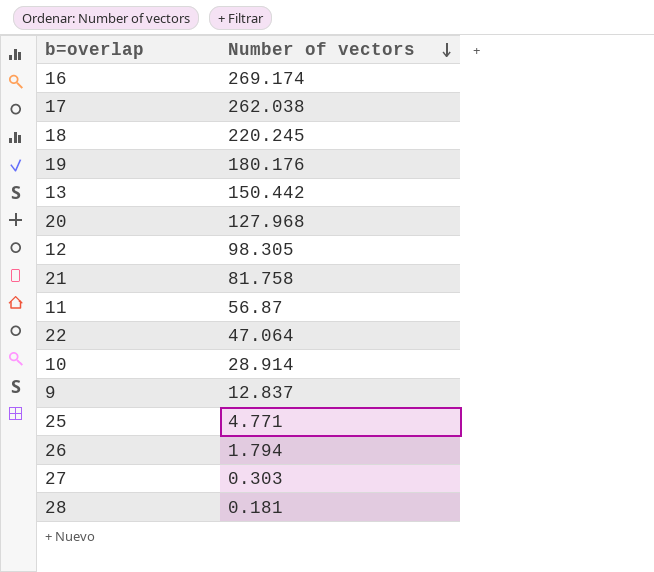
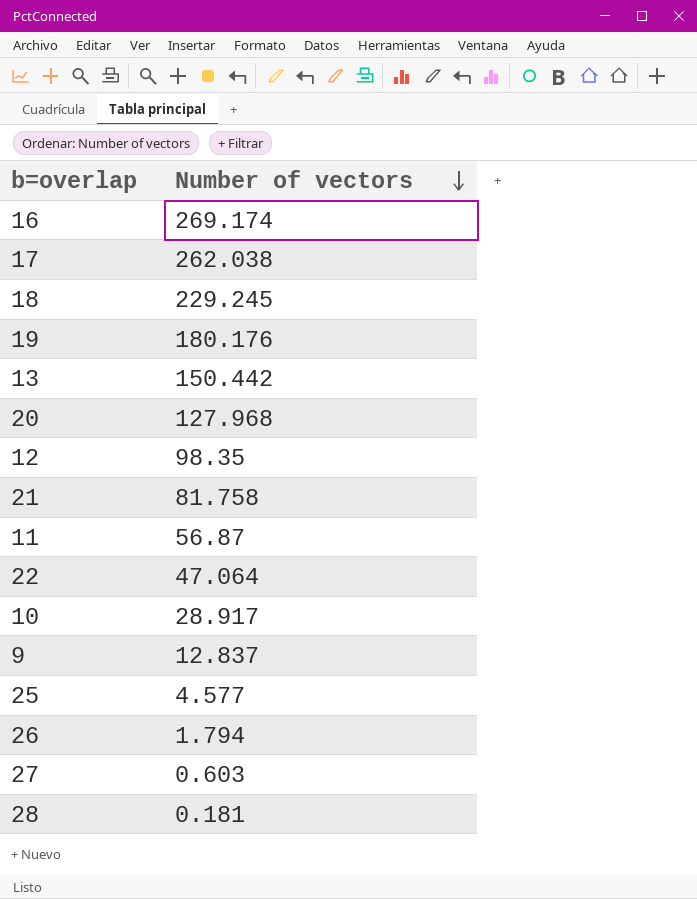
18 | Number of vectors: 220.245 -> 229.245
12 | Number of vectors: 98.305 -> 98.35
10 | Number of vectors: 28.914 -> 28.917
25 | Number of vectors: 4.771 -> 4.577
27 | Number of vectors: 0.303 -> 0.603

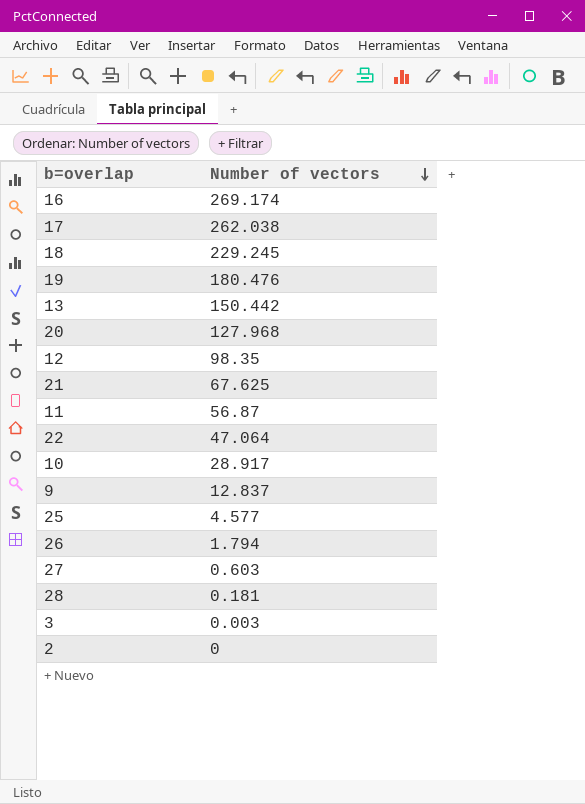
19 | Number of vectors: 180.176 -> 180.476
21 | Number of vectors: 81.758 -> 67.625
row 3: none -> 0.003
row 2: none -> 0

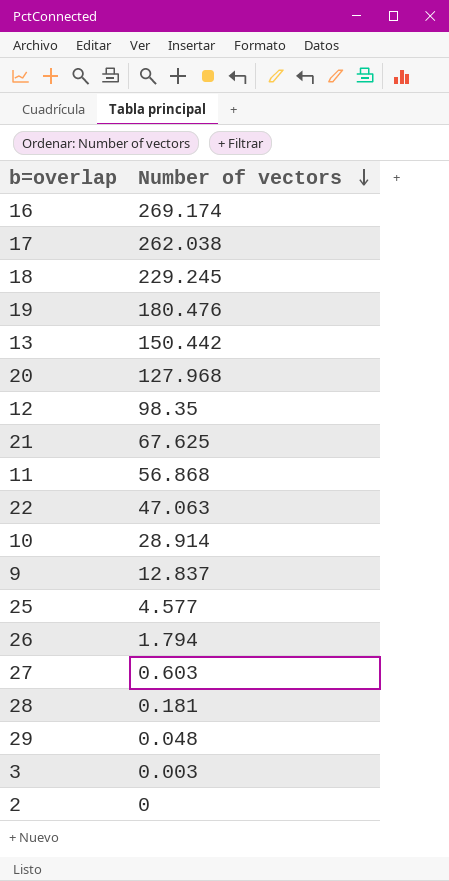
11 | Number of vectors: 56.87 -> 56.868
22 | Number of vectors: 47.064 -> 47.063
10 | Number of vectors: 28.917 -> 28.914
row 29: none -> 0.048

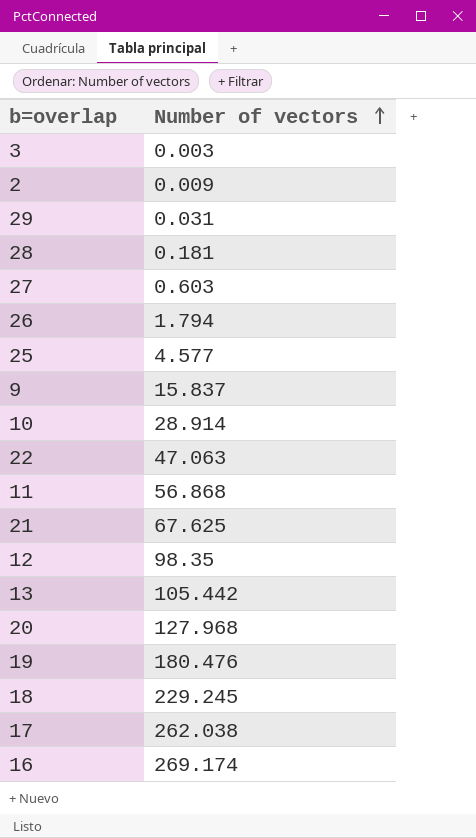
row order: Number of vectors descending -> Number of vectors ascending
2 | Number of vectors: 0 -> 0.009
29 | Number of vectors: 0.048 -> 0.031
9 | Number of vectors: 12.837 -> 15.837
13 | Number of vectors: 150.442 -> 105.442

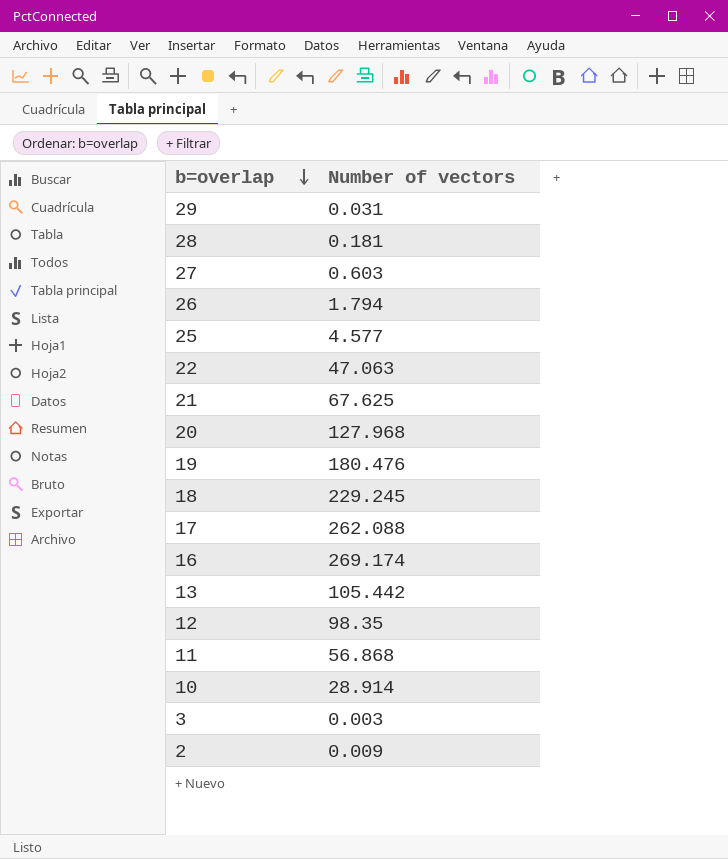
row order: Number of vectors ascending -> b=overlap descending
row 9: 15.837 -> none
17 | Number of vectors: 262.038 -> 262.088

